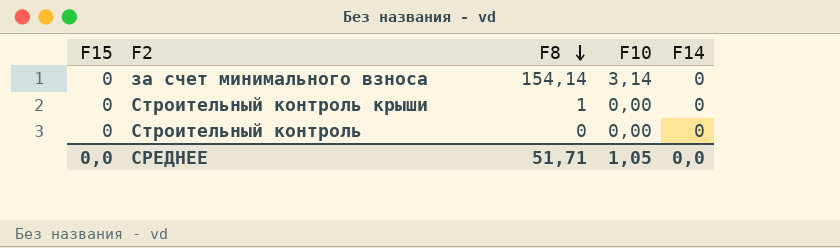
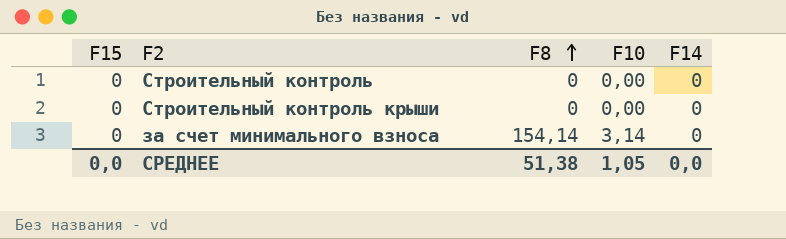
row order: F8 descending -> F8 ascending
Строительный контроль крыши | F8: 1 -> 0
СРЕДНЕЕ | F8: 51,71 -> 51,38

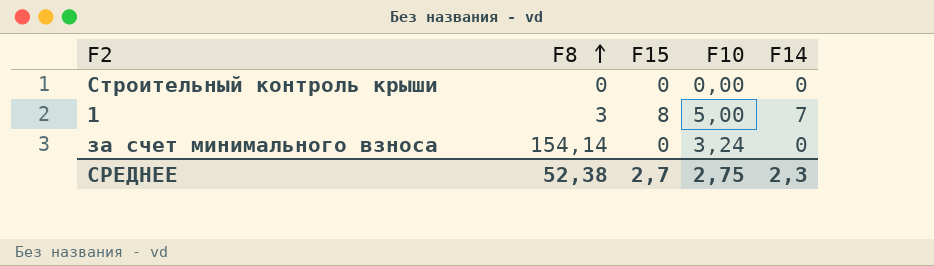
column F15 | position: 1 -> 3
row Строительный контроль: 0 | 0 | 0,00 | 0 -> none
row 1: none -> 3 | 8 | 5,00 | 7
за счет минимального взноса | F10: 3,14 -> 3,24
СРЕДНЕЕ | F8: 51,38 -> 52,38
СРЕДНЕЕ | F15: 0,0 -> 2,7
СРЕДНЕЕ | F10: 1,05 -> 2,75
СРЕДНЕЕ | F14: 0,0 -> 2,3

